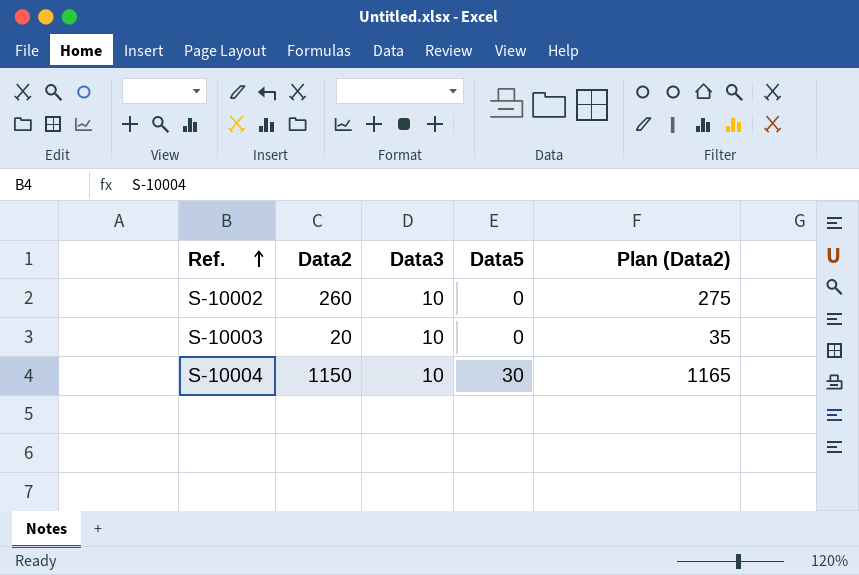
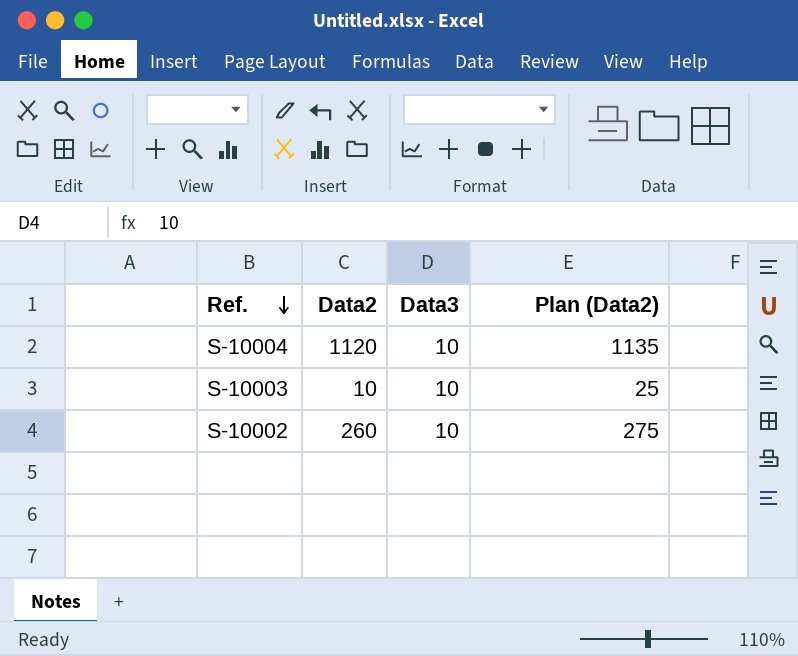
row order: Ref. ascending -> Ref. descending
column Data5 | position: 4 -> none
S-10004 | Data2: 1150 -> 1120
S-10004 | Plan (Data2): 1165 -> 1135
S-10003 | Data2: 20 -> 10
S-10003 | Plan (Data2): 35 -> 25

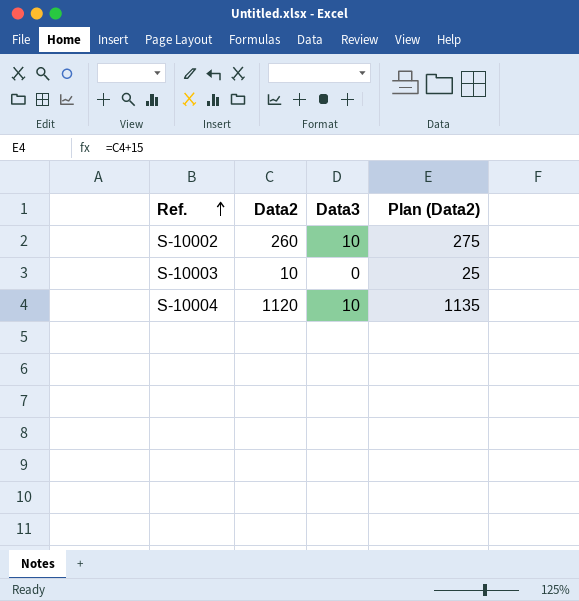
row order: Ref. descending -> Ref. ascending
S-10003 | Data3: 10 -> 0

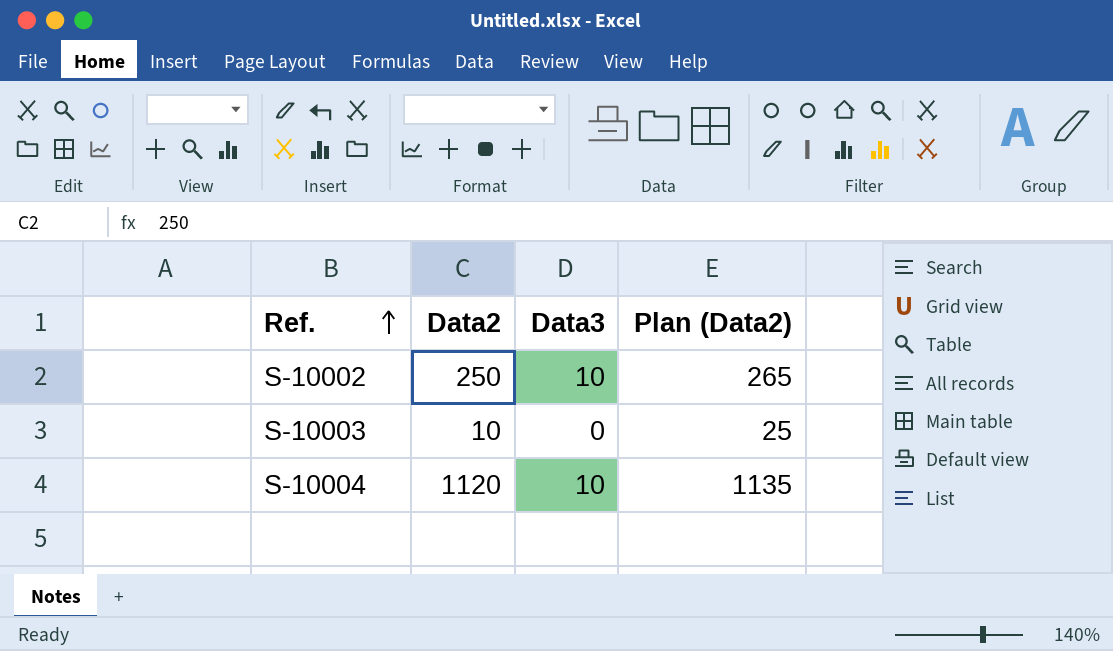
S-10002 | Data2: 260 -> 250
S-10002 | Plan (Data2): 275 -> 265

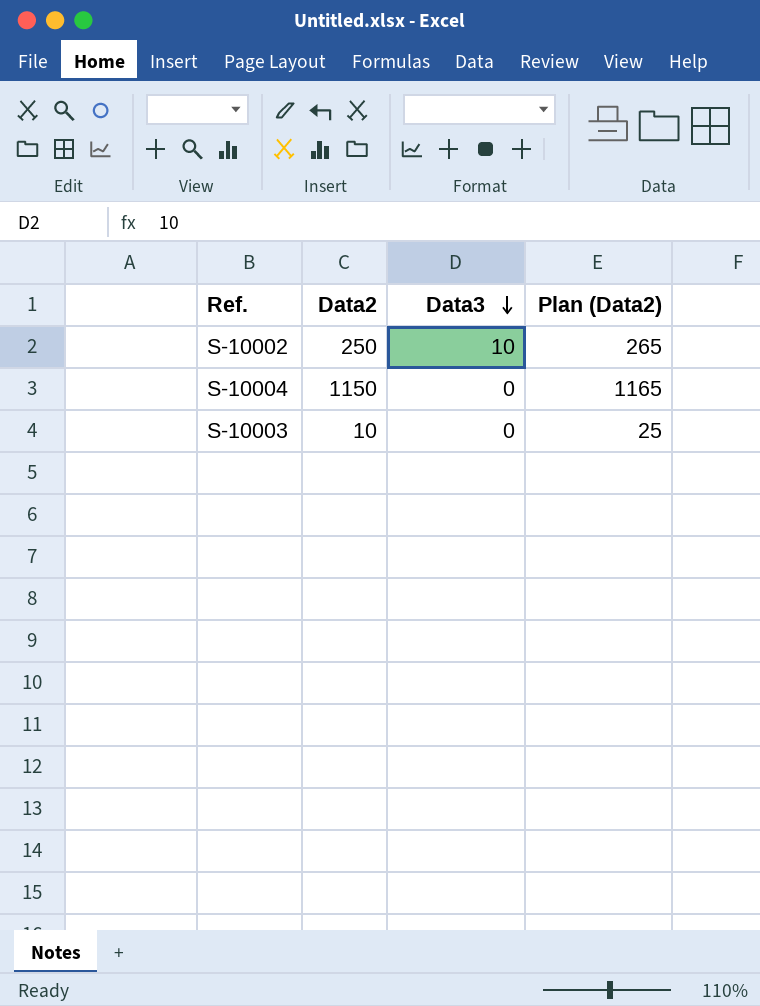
row order: Ref. ascending -> Data3 descending
S-10004 | Data2: 1120 -> 1150
S-10004 | Data3: 10 -> 0
S-10004 | Plan (Data2): 1135 -> 1165

